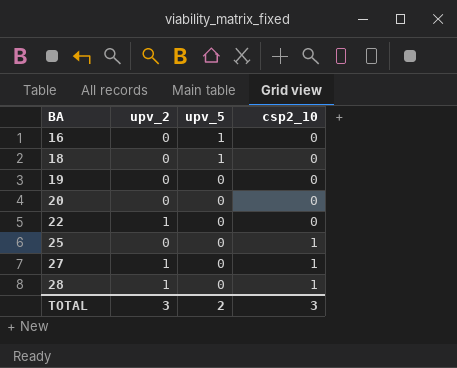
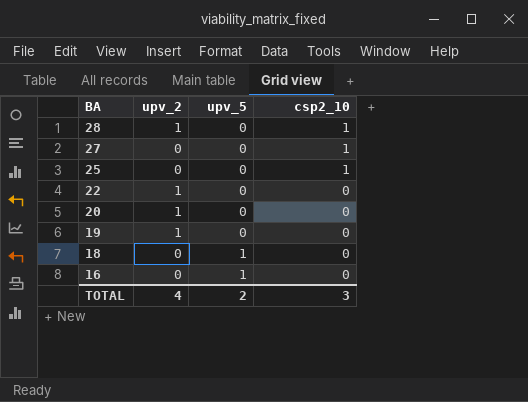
row order: BA ascending -> BA descending
27 | upv_2: 1 -> 0
20 | upv_2: 0 -> 1
19 | upv_2: 0 -> 1
TOTAL | upv_2: 3 -> 4

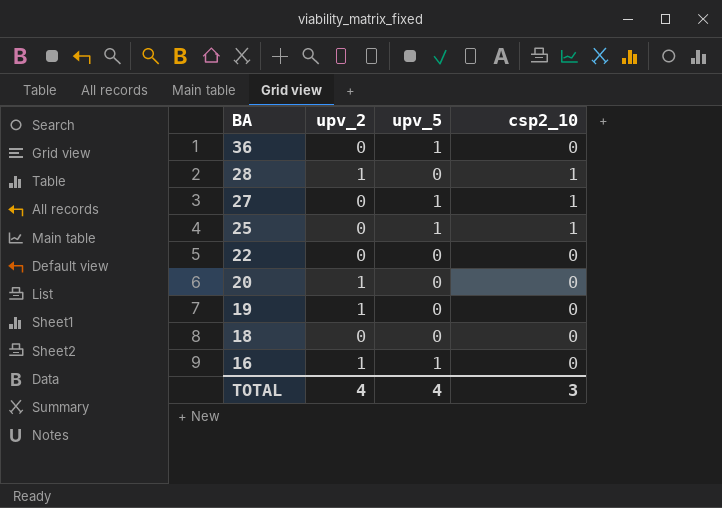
row 36: none -> 0 | 1 | 0
27 | upv_5: 0 -> 1
25 | upv_5: 0 -> 1
22 | upv_2: 1 -> 0
18 | upv_5: 1 -> 0
16 | upv_2: 0 -> 1
TOTAL | upv_5: 2 -> 4

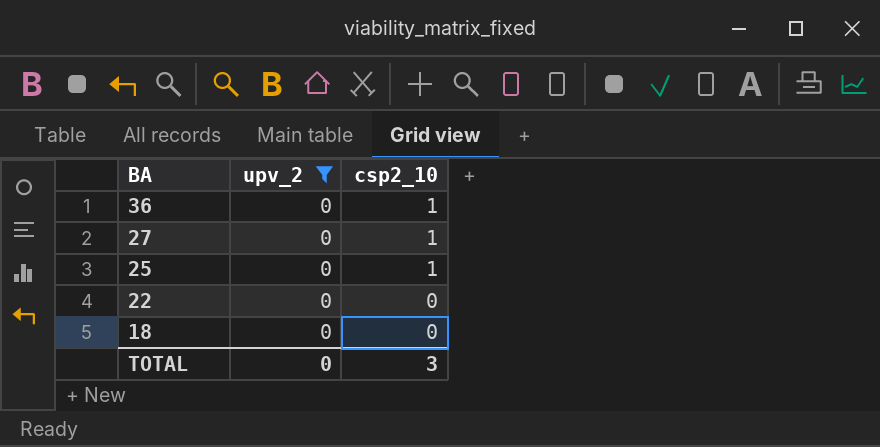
filter: none -> upv_2 = 0
column upv_5 | position: 3 -> none
36 | csp2_10: 0 -> 1
TOTAL | upv_2: 4 -> 0

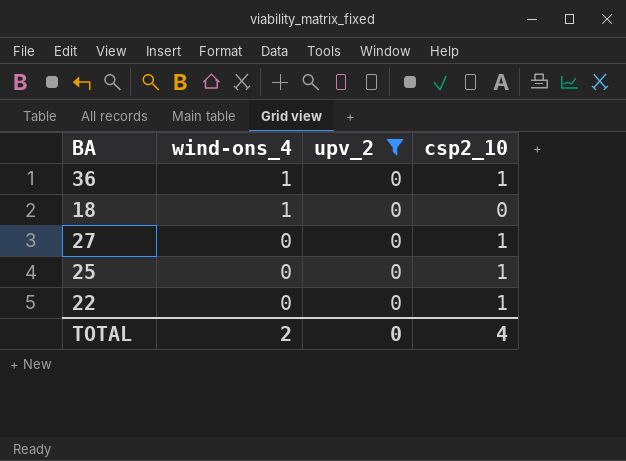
row order: BA descending -> wind-ons_4 descending
column wind-ons_4 | position: none -> 2
22 | csp2_10: 0 -> 1
TOTAL | csp2_10: 3 -> 4

